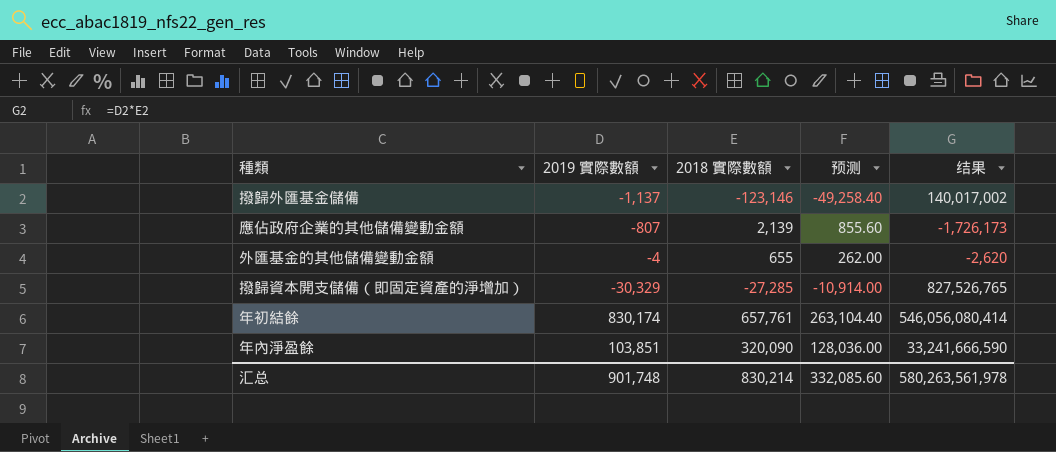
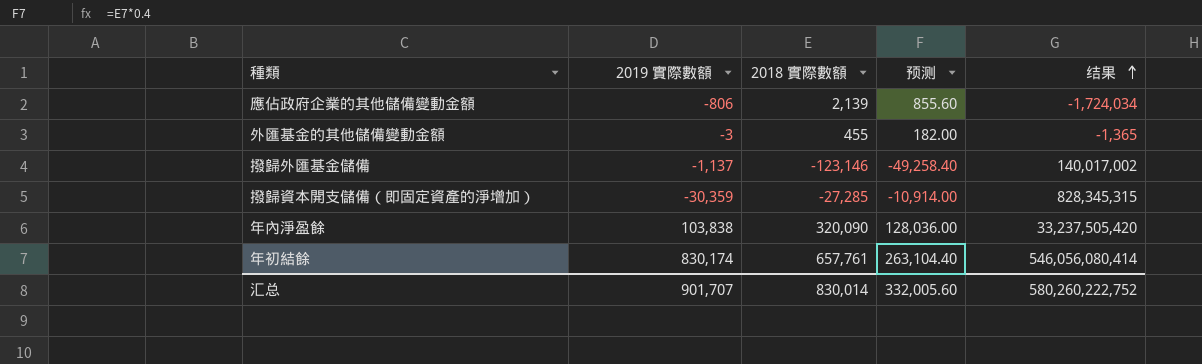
row order: none -> 结果 ascending
應佔政府企業的其他儲備變動金額 | 2019 實際數額: -807 -> -806
應佔政府企業的其他儲備變動金額 | 结果: -1,726,173 -> -1,724,034
外匯基金的其他儲備變動金額 | 2019 實際數額: -4 -> -3
外匯基金的其他儲備變動金額 | 2018 實際數額: 655 -> 455
外匯基金的其他儲備變動金額 | 预测: 262.00 -> 182.00
外匯基金的其他儲備變動金額 | 结果: -2,620 -> -1,365
撥歸資本開支儲備（即固定資產的淨增加） | 2019 實際數額: -30,329 -> -30,359
撥歸資本開支儲備（即固定資產的淨增加） | 结果: 827,526,765 -> 828,345,315
年內淨盈餘 | 2019 實際數額: 103,851 -> 103,838
年內淨盈餘 | 结果: 33,241,666,590 -> 33,237,505,420
汇总 | 2019 實際數額: 901,748 -> 901,707
汇总 | 2018 實際數額: 830,214 -> 830,014
汇总 | 预测: 332,085.60 -> 332,005.60
汇总 | 结果: 580,263,561,978 -> 580,260,222,752

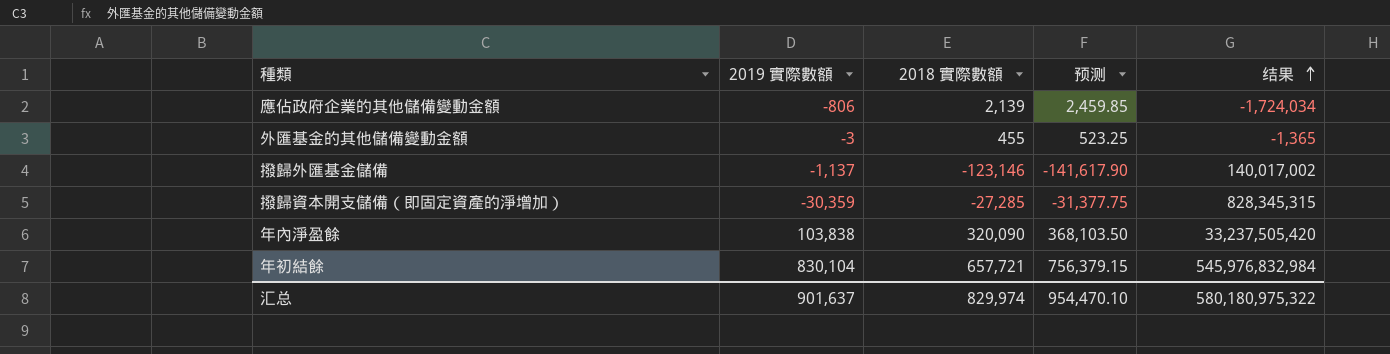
column 预测 | formula: [2018 實際數額] * 0.4 -> [2018 實際數額] * 1.15
年初結餘 | 2019 實際數額: 830,174 -> 830,104
年初結餘 | 2018 實際數額: 657,761 -> 657,721
年初結餘 | 结果: 546,056,080,414 -> 545,976,832,984
汇总 | 2019 實際數額: 901,707 -> 901,637
汇总 | 2018 實際數額: 830,014 -> 829,974
汇总 | 预测: 332,005.60 -> 954,470.10
汇总 | 结果: 580,260,222,752 -> 580,180,975,322

